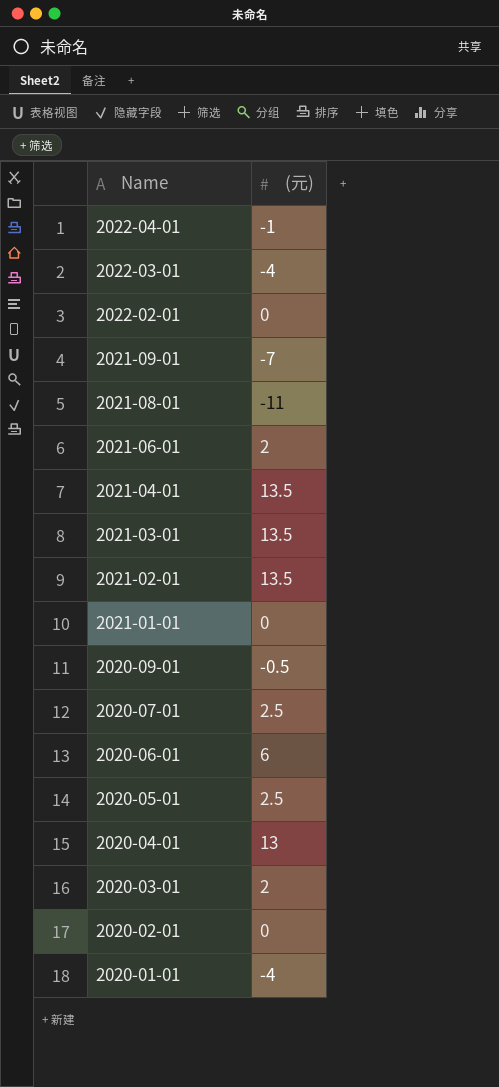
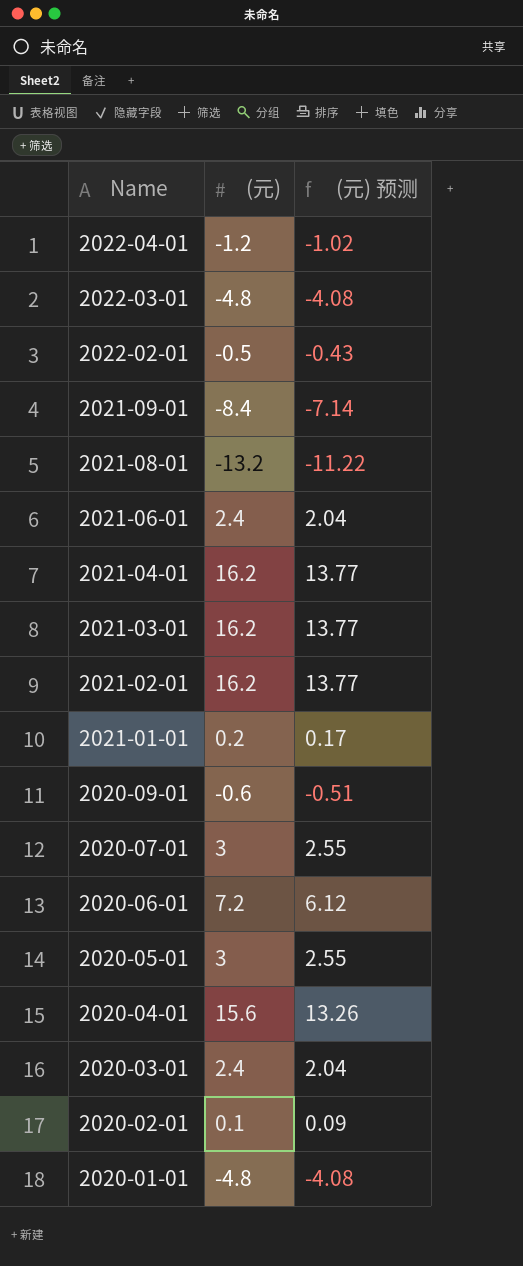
column (元) 预测 | formula: none -> [(元)] * 0.85
2022-04-01 | (元): -1 -> -1.2
2022-03-01 | (元): -4 -> -4.8
2022-02-01 | (元): 0 -> -0.5
2021-09-01 | (元): -7 -> -8.4
2021-08-01 | (元): -11 -> -13.2
2021-06-01 | (元): 2 -> 2.4
2021-04-01 | (元): 13.5 -> 16.2
2021-03-01 | (元): 13.5 -> 16.2
2021-02-01 | (元): 13.5 -> 16.2
2021-01-01 | (元): 0 -> 0.2
2020-09-01 | (元): -0.5 -> -0.6
2020-07-01 | (元): 2.5 -> 3
2020-06-01 | (元): 6 -> 7.2
2020-05-01 | (元): 2.5 -> 3
2020-04-01 | (元): 13 -> 15.6
2020-03-01 | (元): 2 -> 2.4
2020-02-01 | (元): 0 -> 0.1
2020-01-01 | (元): -4 -> -4.8

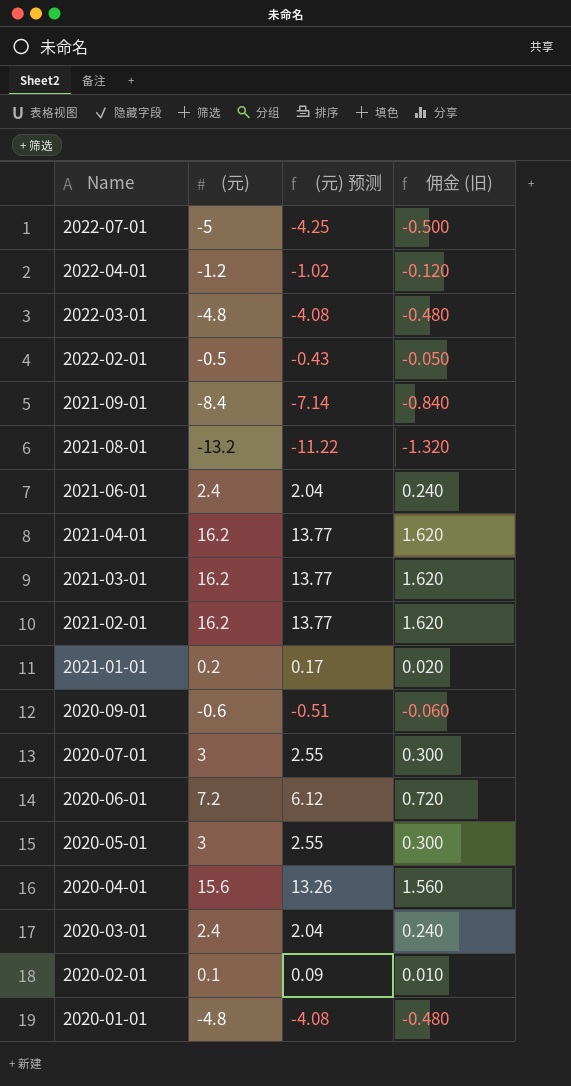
column 佣金 (旧) | formula: none -> [(元)] * 0.1
row 2022-07-01: none -> -5 | -4.25 | -0.500

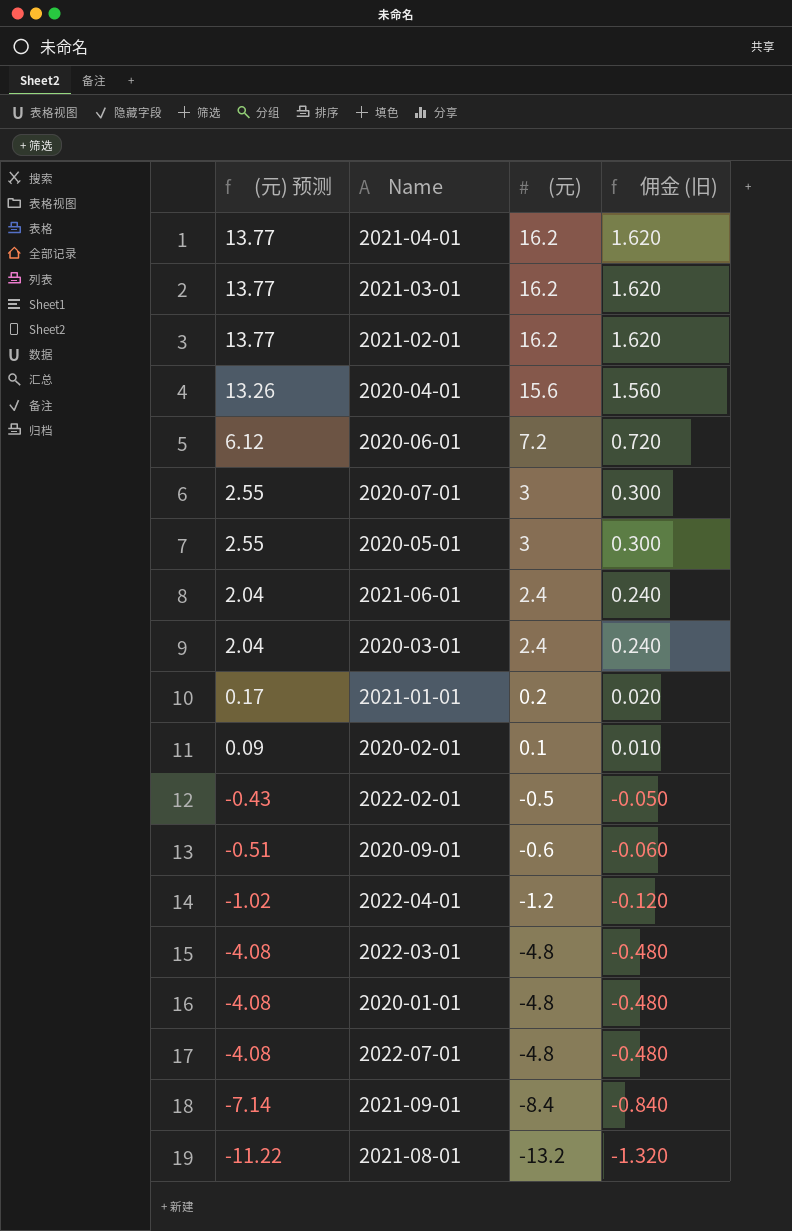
row order: Name descending -> (元) 预测 descending
column (元) 预测 | position: 3 -> 1
2022-07-01 | (元) 预测: -4.25 -> -4.08
2022-07-01 | (元): -5 -> -4.8
2022-07-01 | 佣金 (旧): -0.500 -> -0.480

